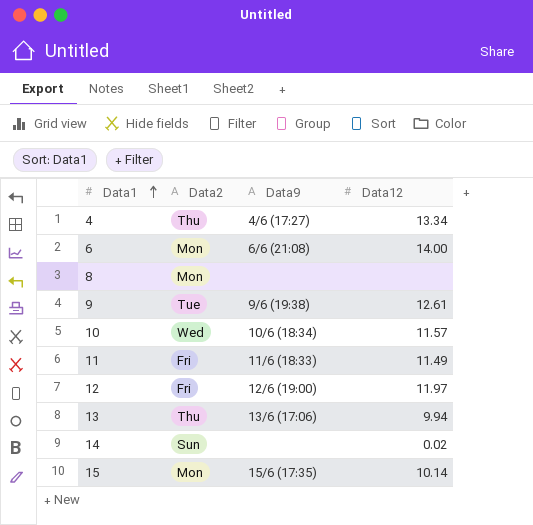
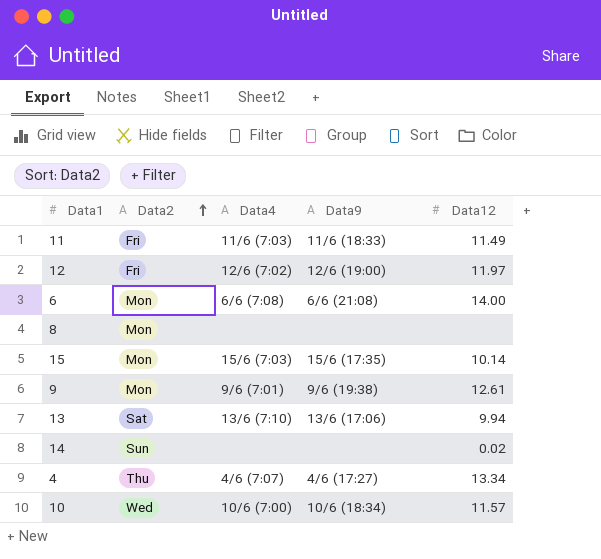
row order: Data1 ascending -> Data2 ascending
column Data4 | position: none -> 3
9 | Data2: Tue -> Mon
13 | Data2: Thu -> Sat

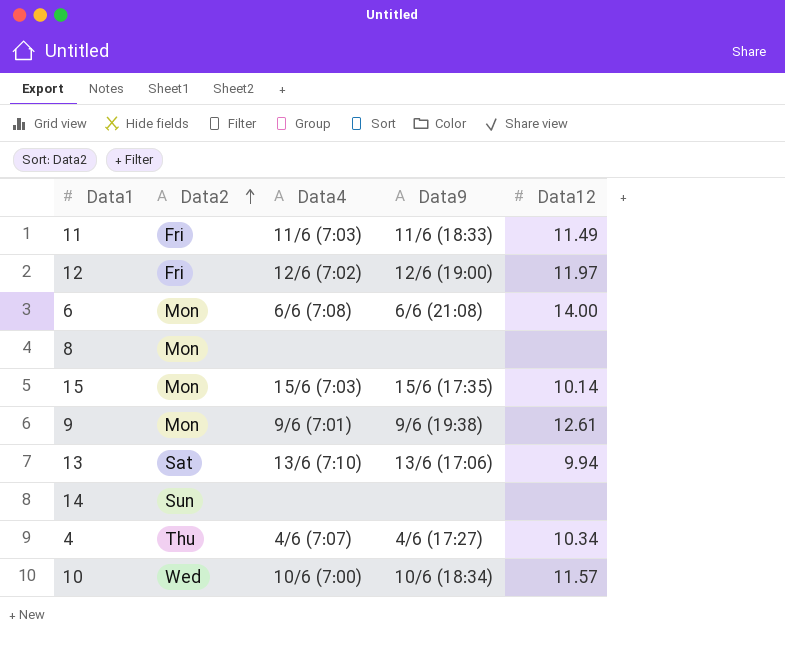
14 | Data12: 0.02 -> none
4 | Data12: 13.34 -> 10.34

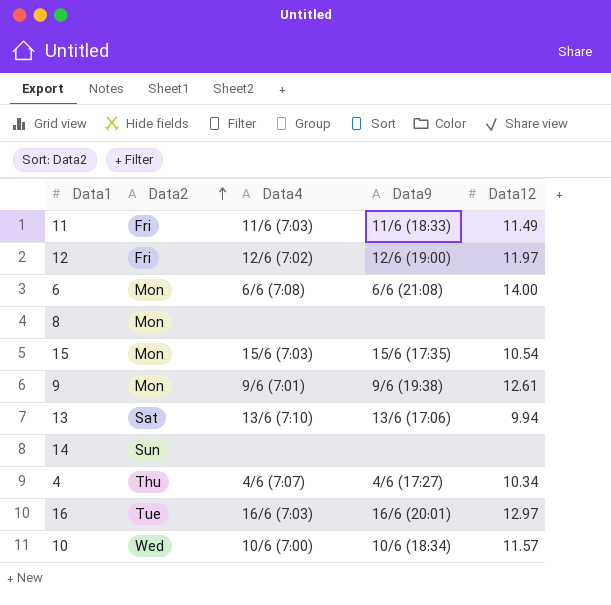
15 | Data12: 10.14 -> 10.54
row 16: none -> Tue | 16/6 (7:03) | 16/6 (20:01) | 12.97

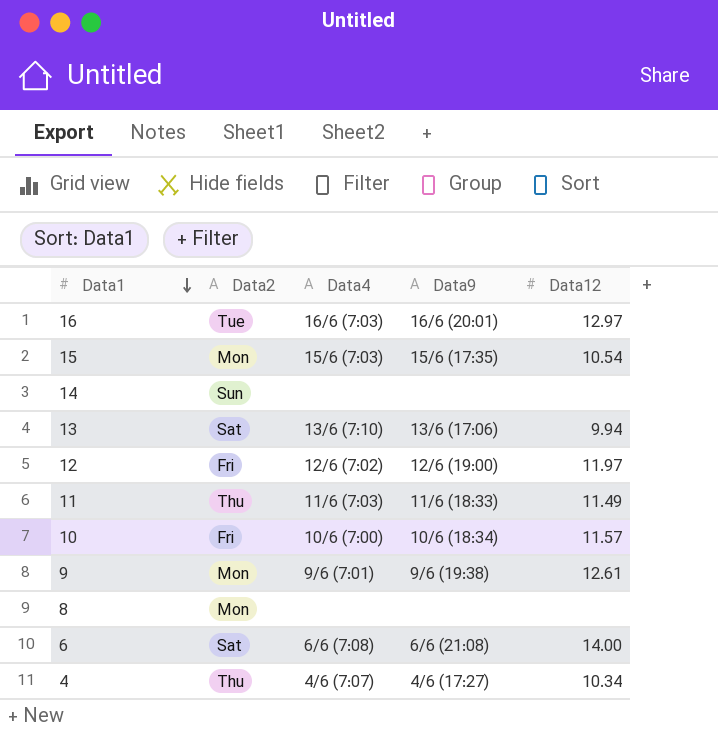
row order: Data2 ascending -> Data1 descending
11 | Data2: Fri -> Thu
10 | Data2: Wed -> Fri
6 | Data2: Mon -> Sat

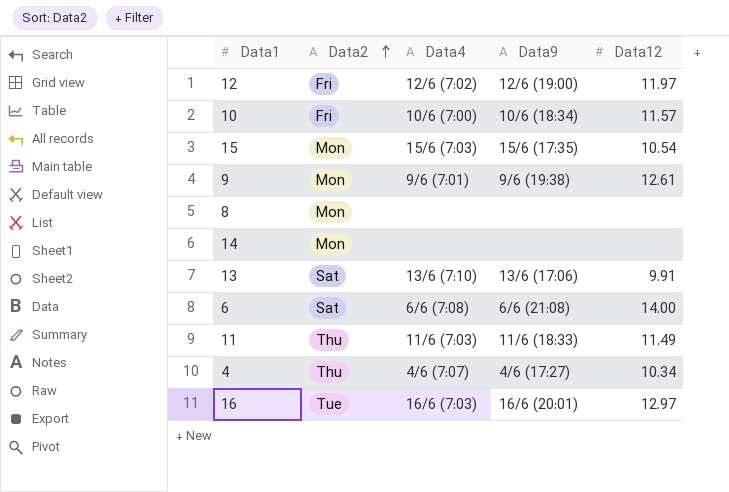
row order: Data1 descending -> Data2 ascending
14 | Data2: Sun -> Mon
13 | Data12: 9.94 -> 9.91

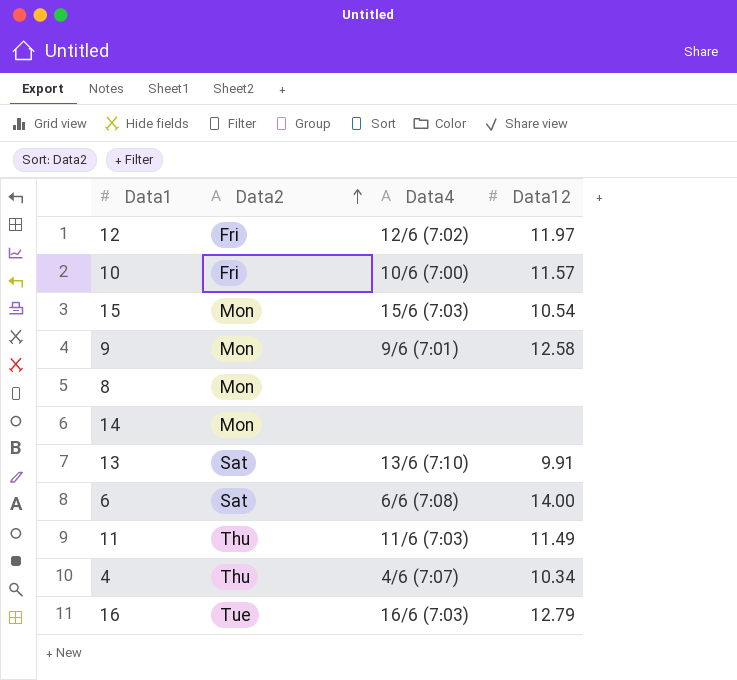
column Data9 | position: 4 -> none
9 | Data12: 12.61 -> 12.58
16 | Data12: 12.97 -> 12.79

